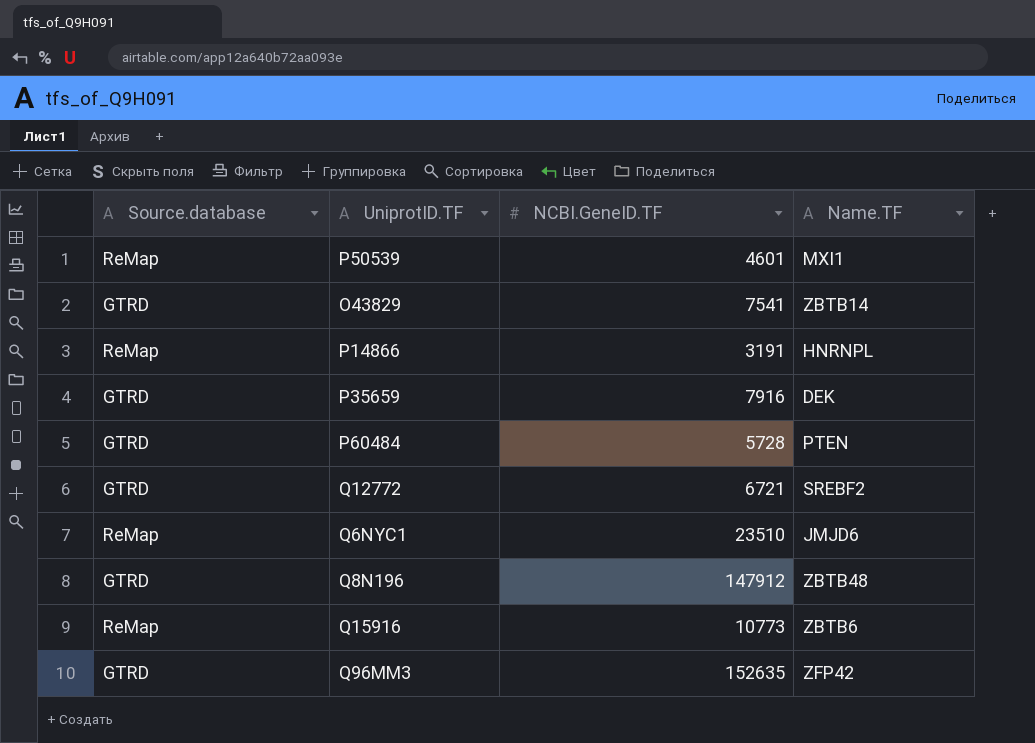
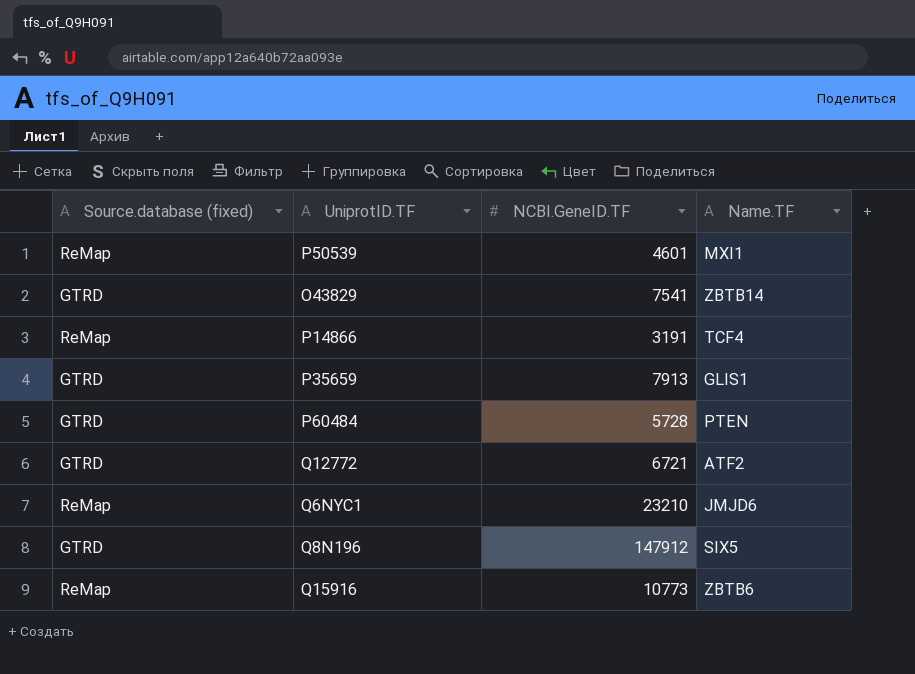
column name: Source.database -> Source.database (fixed)
row Q96MM3: GTRD | 152635 | ZFP42 -> none
P14866 | Name.TF: HNRNPL -> TCF4
P35659 | NCBI.GeneID.TF: 7916 -> 7913
P35659 | Name.TF: DEK -> GLIS1
Q12772 | Name.TF: SREBF2 -> ATF2
Q6NYC1 | NCBI.GeneID.TF: 23510 -> 23210
Q8N196 | Name.TF: ZBTB48 -> SIX5

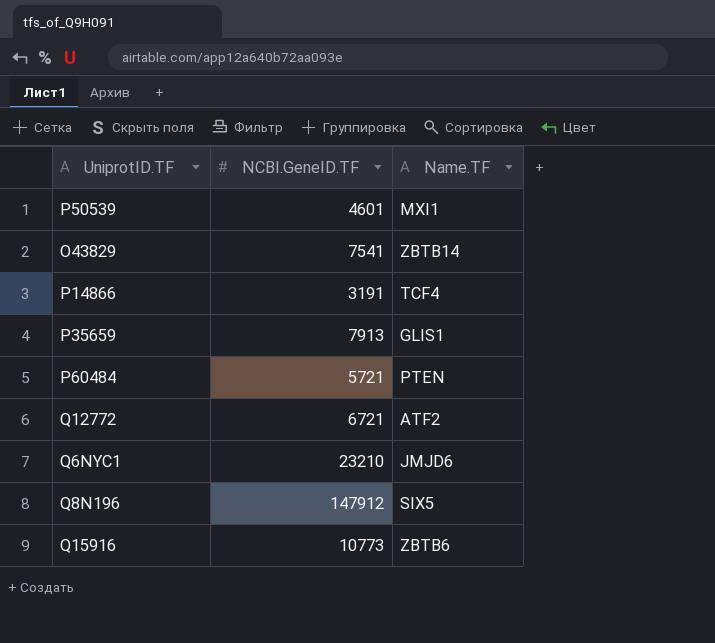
column Source.database (fixed) | position: 1 -> none
P60484 | NCBI.GeneID.TF: 5728 -> 5721

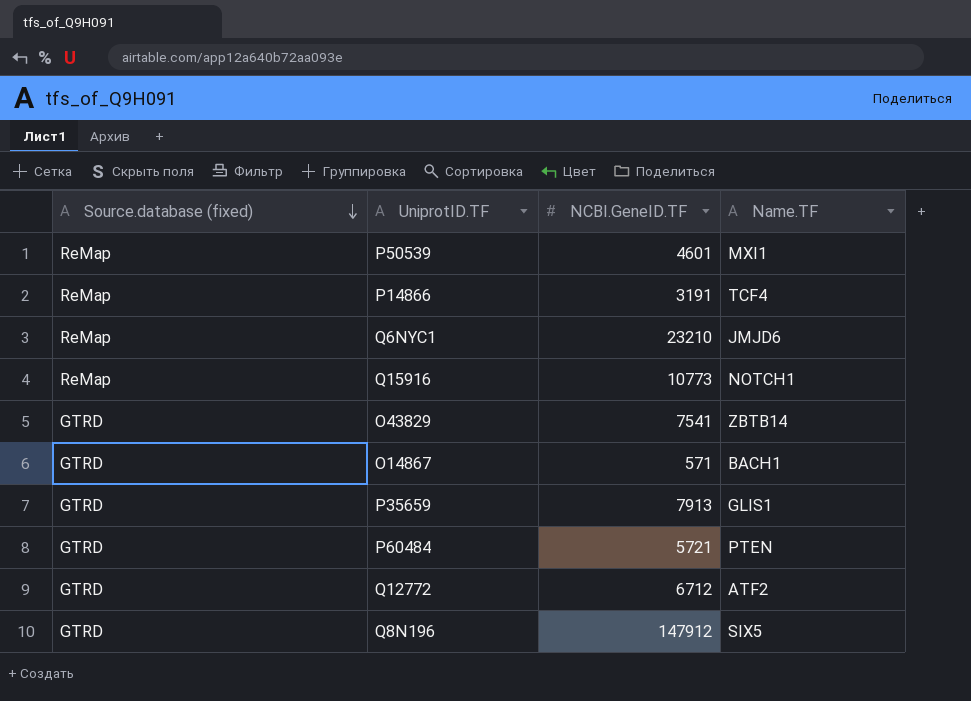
row order: none -> Source.database (fixed) descending
column Source.database (fixed) | position: none -> 1
Q15916 | Name.TF: ZBTB6 -> NOTCH1
row O14867: none -> GTRD | 571 | BACH1
Q12772 | NCBI.GeneID.TF: 6721 -> 6712

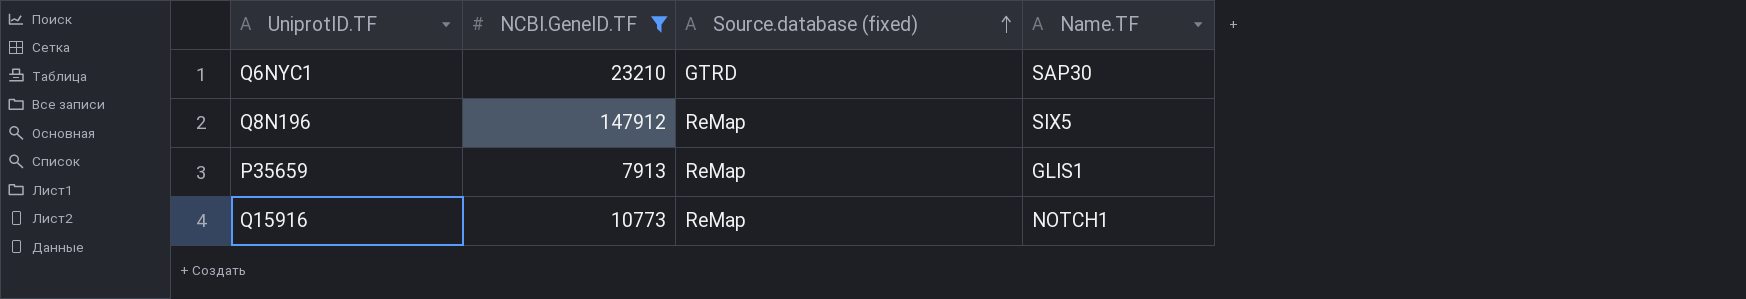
filter: none -> NCBI.GeneID.TF >= 7913
row order: Source.database (fixed) descending -> Source.database (fixed) ascending
column Source.database (fixed) | position: 1 -> 3
Q6NYC1 | Source.database (fixed): ReMap -> GTRD
Q6NYC1 | Name.TF: JMJD6 -> SAP30
Q8N196 | Source.database (fixed): GTRD -> ReMap
P35659 | Source.database (fixed): GTRD -> ReMap

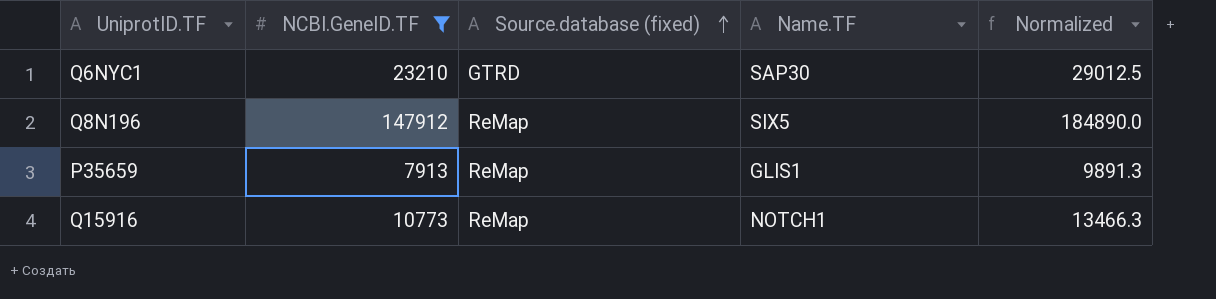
column Normalized | formula: none -> [NCBI.GeneID.TF] * 1.25

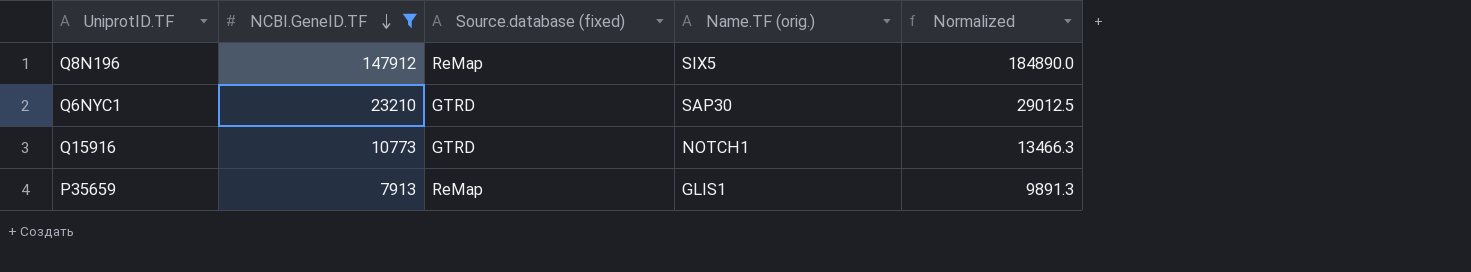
row order: Source.database (fixed) ascending -> NCBI.GeneID.TF descending
column name: Name.TF -> Name.TF (orig.)
Q15916 | Source.database (fixed): ReMap -> GTRD

